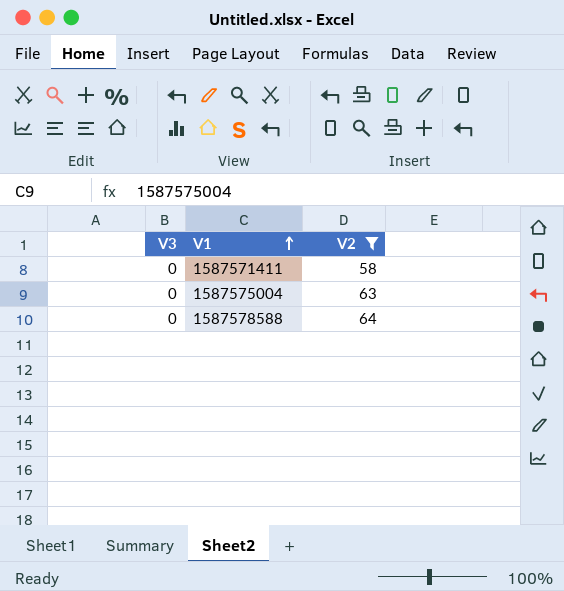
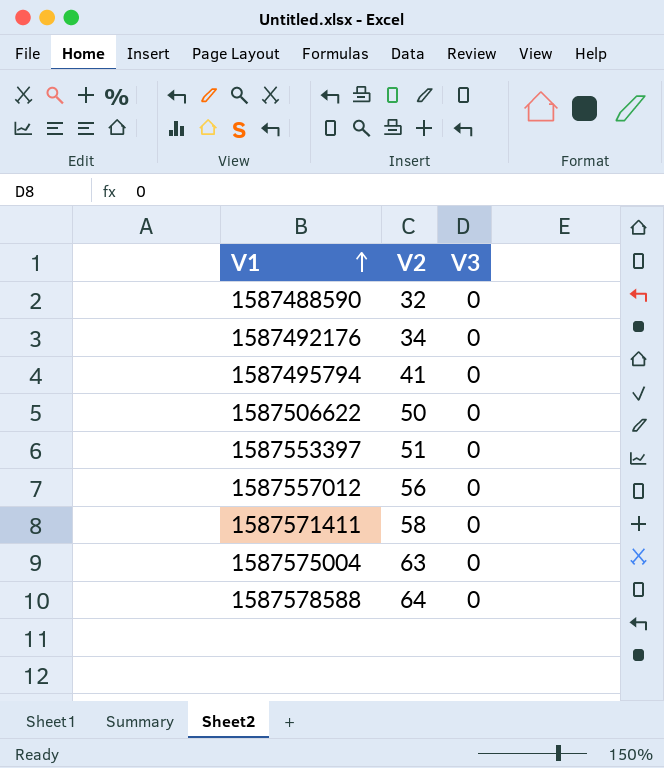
filter: V2 >= 58 -> none
column V3 | position: 1 -> 3

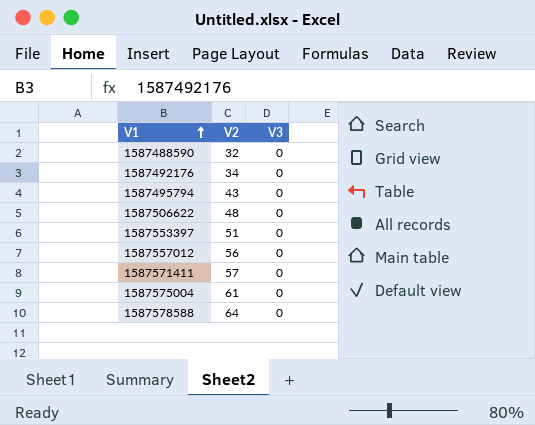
1587495794 | V2: 41 -> 43
1587506622 | V2: 50 -> 48
1587571411 | V2: 58 -> 57
1587575004 | V2: 63 -> 61

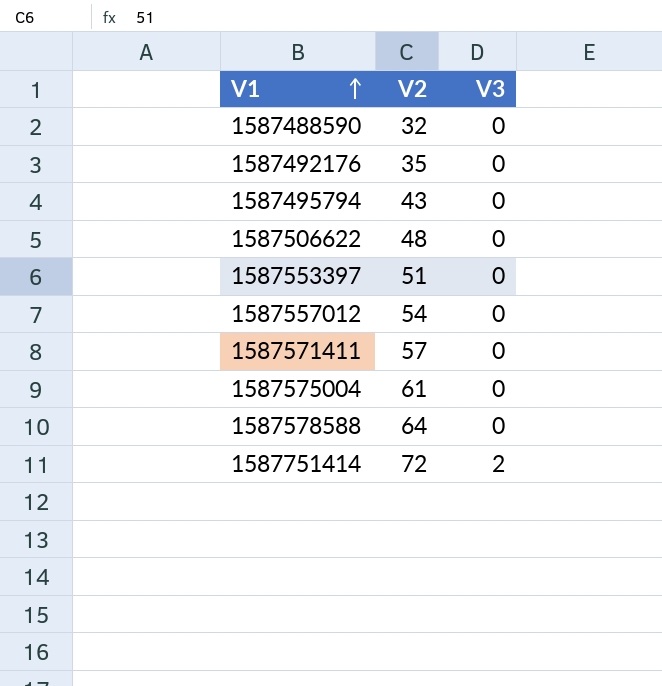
1587492176 | V2: 34 -> 35
1587557012 | V2: 56 -> 54
row 1587751414: none -> 72 | 2

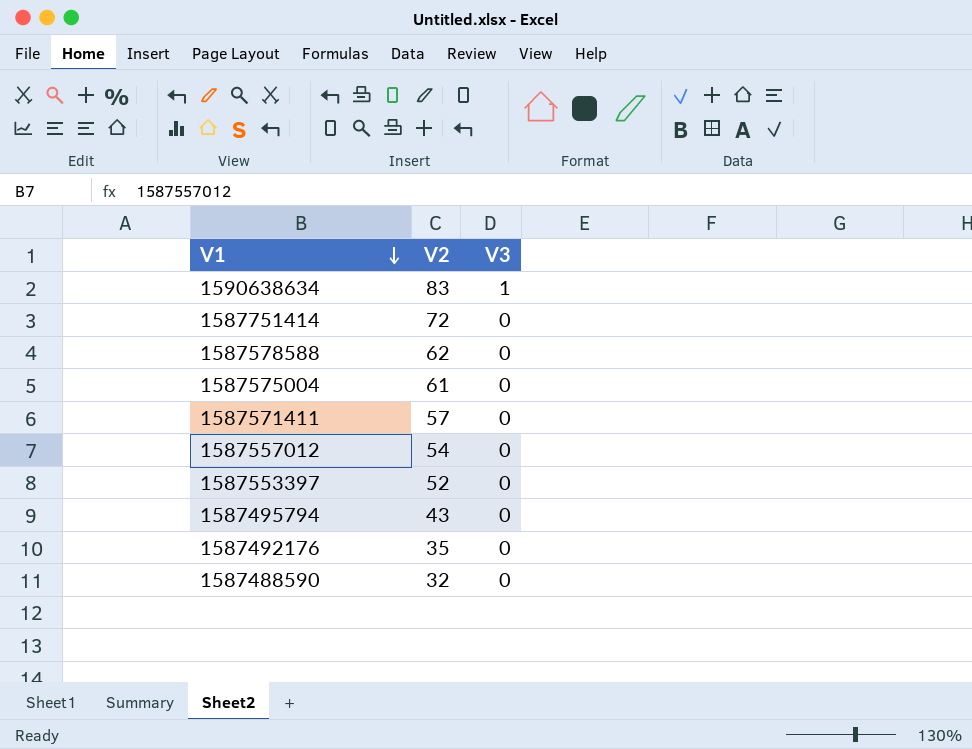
row order: V1 ascending -> V1 descending
row 1587506622: 48 | 0 -> none
row 1590638634: none -> 83 | 1
1587751414 | V3: 2 -> 0
1587578588 | V2: 64 -> 62
1587553397 | V2: 51 -> 52

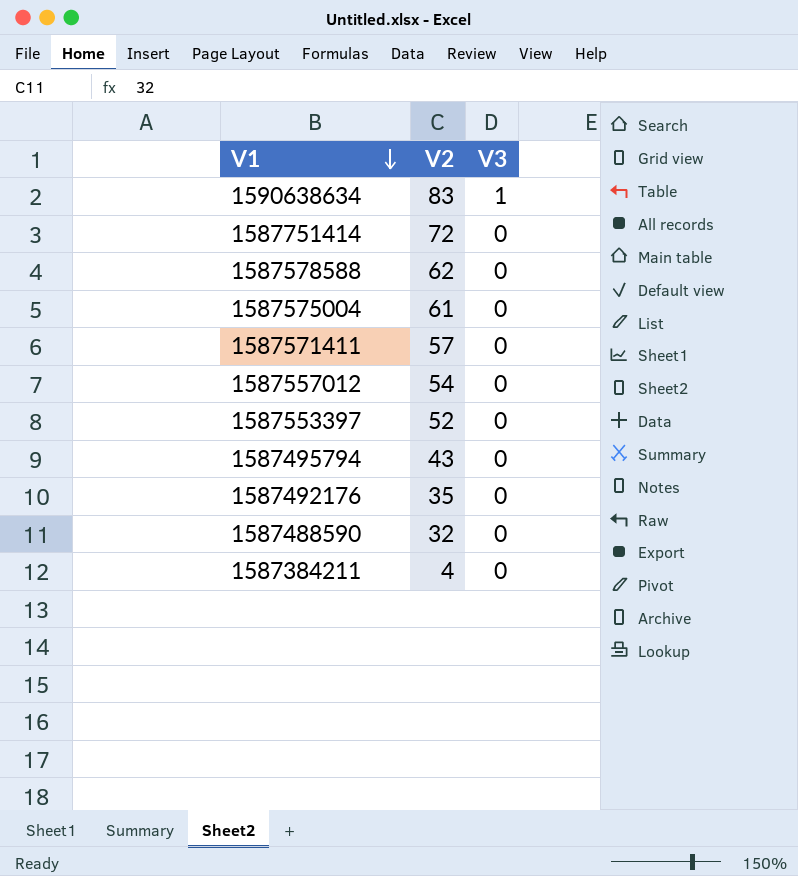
row 1587384211: none -> 4 | 0

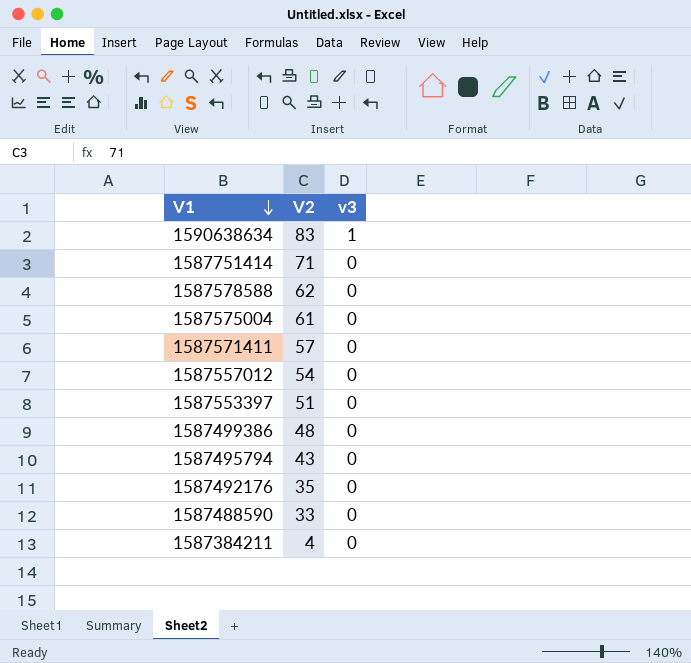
column name: V3 -> v3
1587751414 | V2: 72 -> 71
1587553397 | V2: 52 -> 51
row 1587499386: none -> 48 | 0
1587488590 | V2: 32 -> 33

